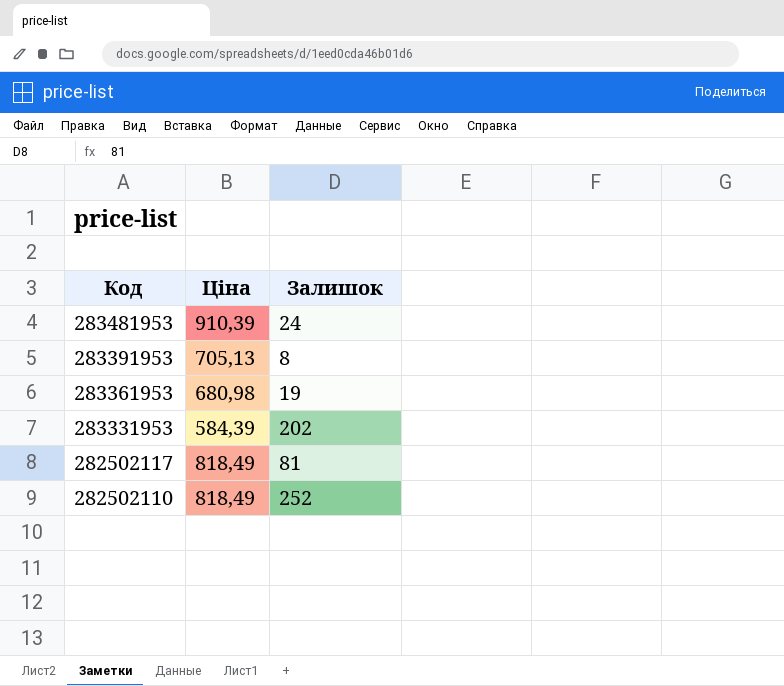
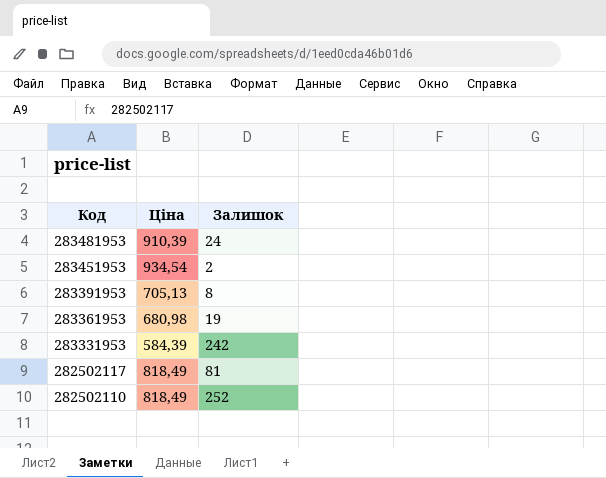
row 283451953: none -> 934,54 | 2
283331953 | Залишок: 202 -> 242

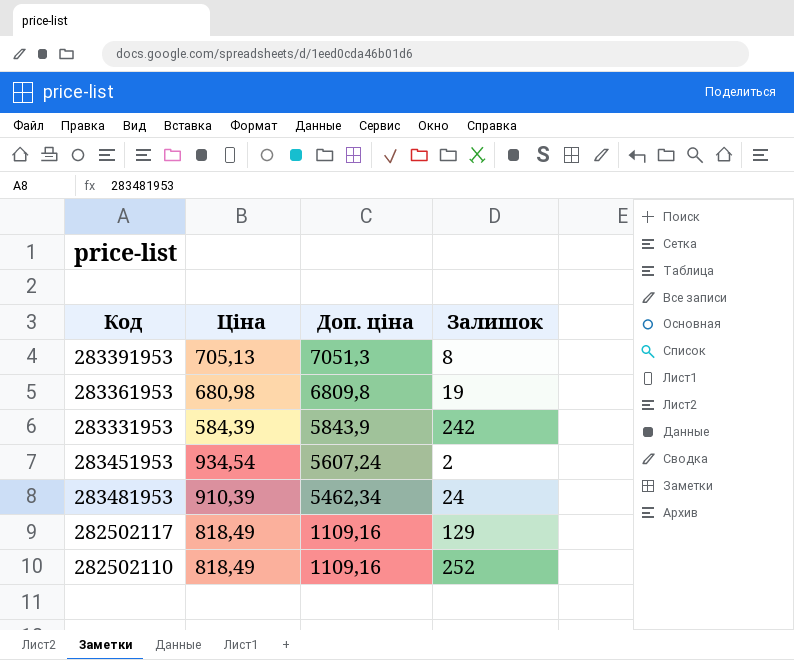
row order: Код descending -> Доп. ціна descending
column Доп. ціна | position: none -> 3
282502117 | Залишок: 81 -> 129

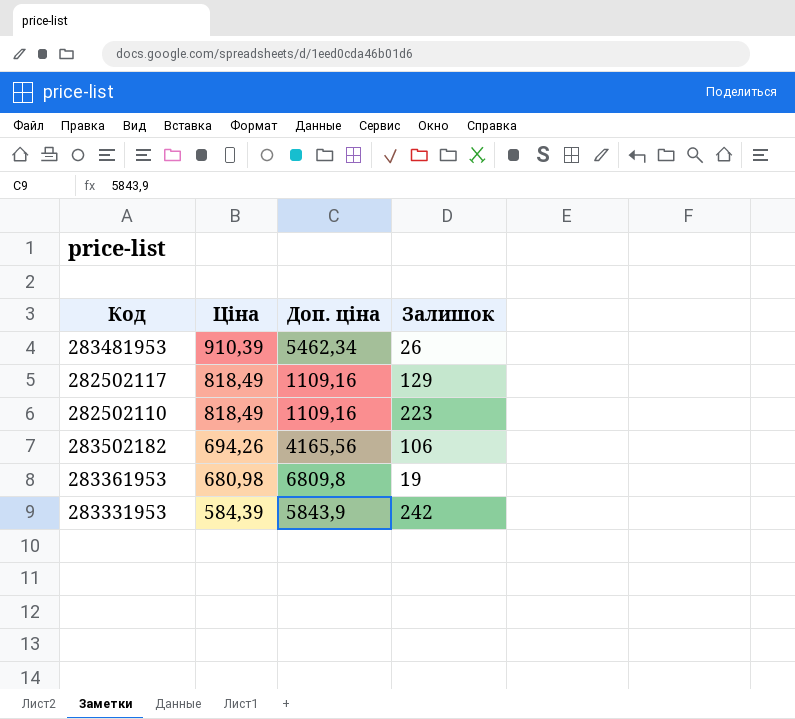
row order: Доп. ціна descending -> Ціна descending
row 283391953: 705,13 | 7051,3 | 8 -> none
row 283451953: 934,54 | 5607,24 | 2 -> none
283481953 | Залишок: 24 -> 26
282502110 | Залишок: 252 -> 223
row 283502182: none -> 694,26 | 4165,56 | 106

